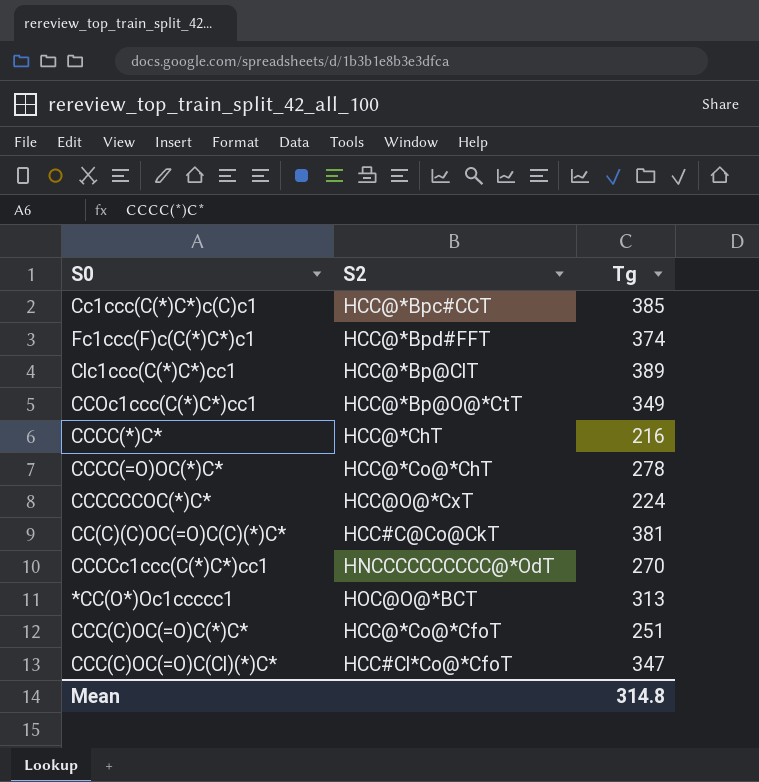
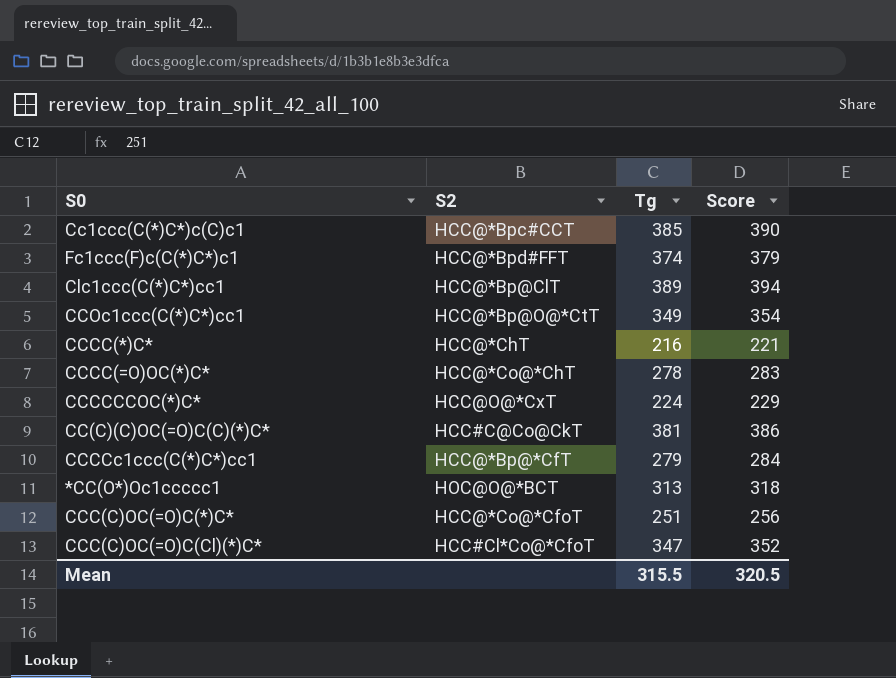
column Score | formula: none -> [Tg] + 5
CCCCc1ccc(C(*)C*)cc1 | S2: HNCCCCCCCCCC@*OdT -> HCC@*Bp@*CfT
CCCCc1ccc(C(*)C*)cc1 | Tg: 270 -> 279
Mean | Tg: 314.8 -> 315.5

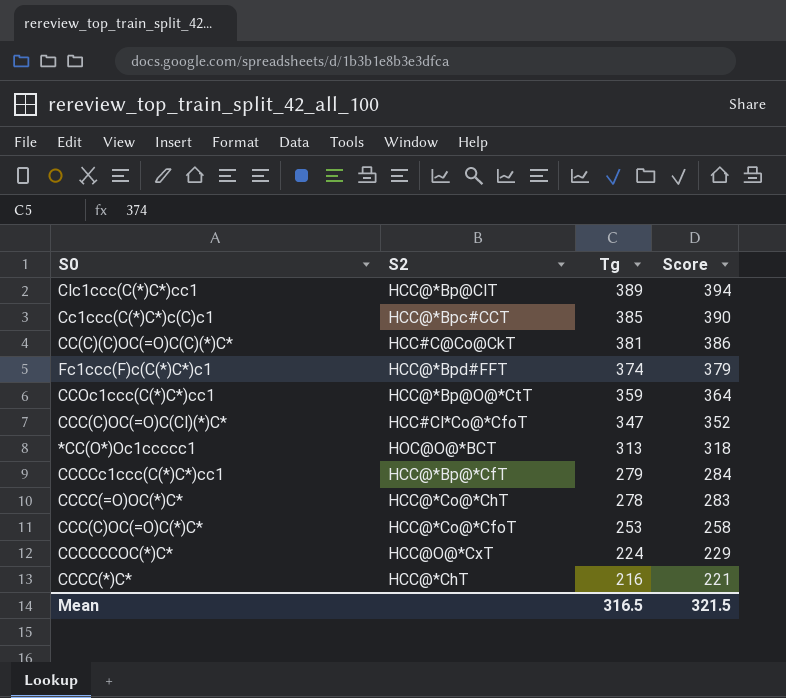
row order: none -> Tg descending
CCOc1ccc(C(*)C*)cc1 | Tg: 349 -> 359
CCOc1ccc(C(*)C*)cc1 | Score: 354 -> 364
CCC(C)OC(=O)C(*)C* | Tg: 251 -> 253
CCC(C)OC(=O)C(*)C* | Score: 256 -> 258
Mean | Tg: 315.5 -> 316.5
Mean | Score: 320.5 -> 321.5

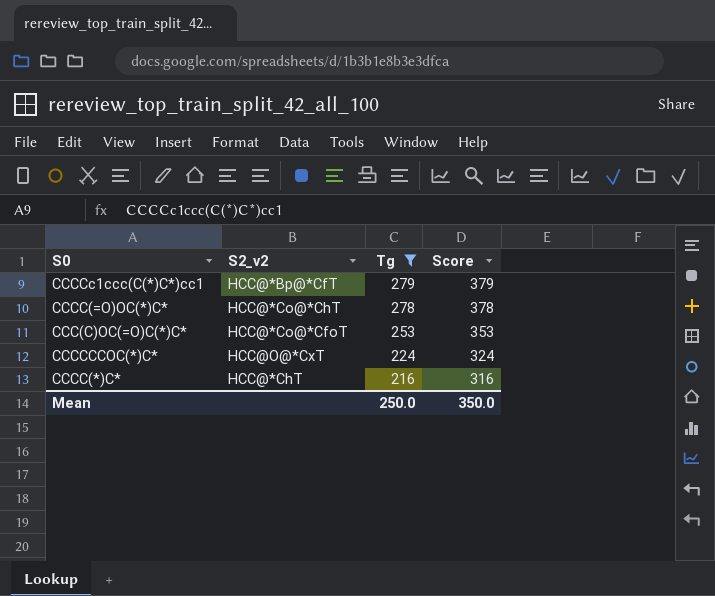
filter: none -> Tg <= 279
column name: S2 -> S2_v2
column Score | formula: [Tg] + 5 -> [Tg] + 100
Mean | Tg: 316.5 -> 250.0
Mean | Score: 321.5 -> 350.0

